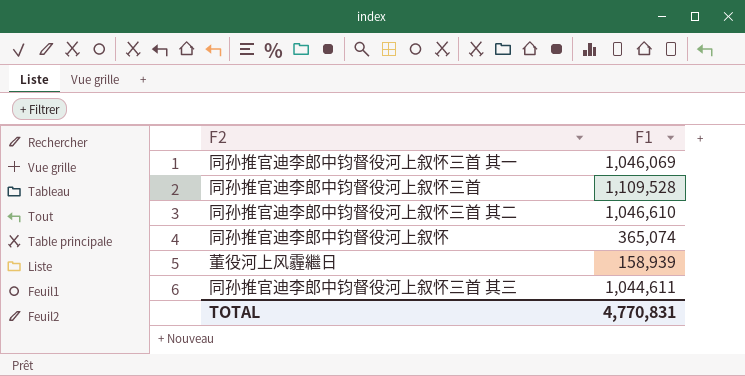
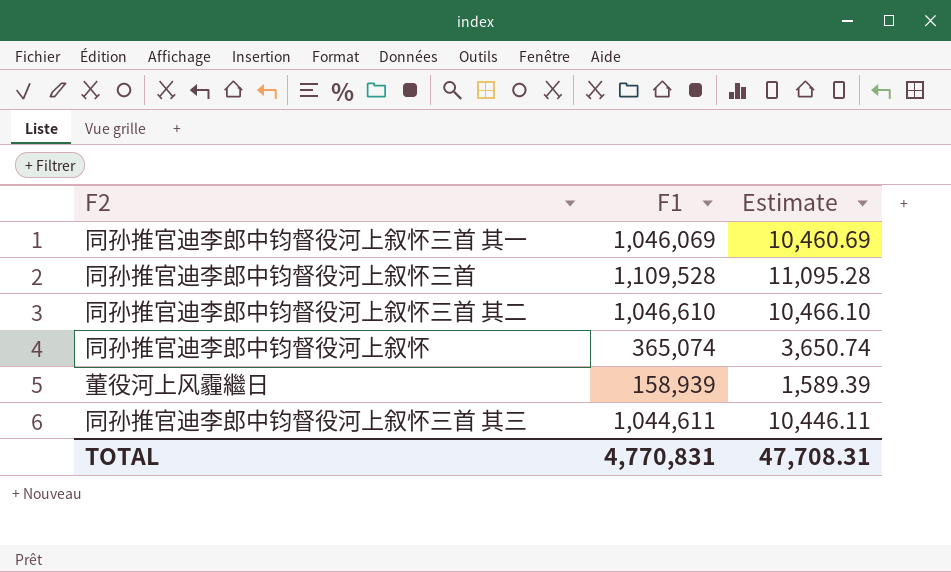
column Estimate | formula: none -> [F1] * 0.01

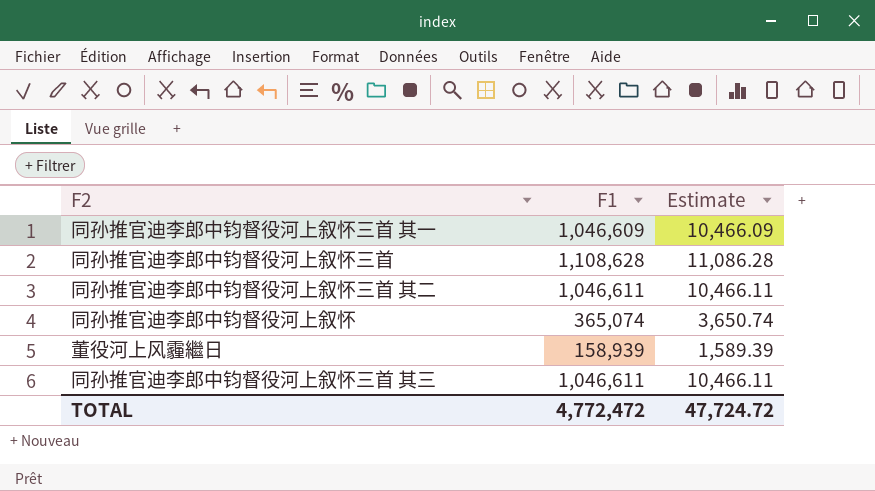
同孙推官迪李郎中钧督役河上叙怀三首 其一 | F1: 1,046,069 -> 1,046,609
同孙推官迪李郎中钧督役河上叙怀三首 其一 | Estimate: 10,460.69 -> 10,466.09
同孙推官迪李郎中钧督役河上叙怀三首 | F1: 1,109,528 -> 1,108,628
同孙推官迪李郎中钧督役河上叙怀三首 | Estimate: 11,095.28 -> 11,086.28
同孙推官迪李郎中钧督役河上叙怀三首 其二 | F1: 1,046,610 -> 1,046,611
同孙推官迪李郎中钧督役河上叙怀三首 其二 | Estimate: 10,466.10 -> 10,466.11
同孙推官迪李郎中钧督役河上叙怀三首 其三 | F1: 1,044,611 -> 1,046,611
同孙推官迪李郎中钧督役河上叙怀三首 其三 | Estimate: 10,446.11 -> 10,466.11
TOTAL | F1: 4,770,831 -> 4,772,472
TOTAL | Estimate: 47,708.31 -> 47,724.72

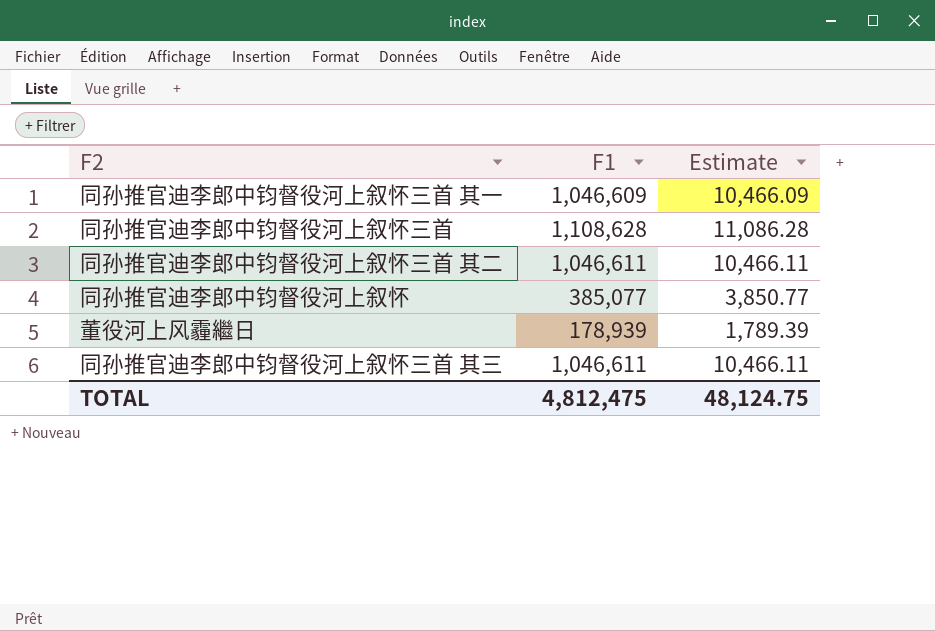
同孙推官迪李郎中钧督役河上叙怀 | F1: 365,074 -> 385,077
同孙推官迪李郎中钧督役河上叙怀 | Estimate: 3,650.74 -> 3,850.77
董役河上风霾繼日 | F1: 158,939 -> 178,939
董役河上风霾繼日 | Estimate: 1,589.39 -> 1,789.39
TOTAL | F1: 4,772,472 -> 4,812,475
TOTAL | Estimate: 47,724.72 -> 48,124.75

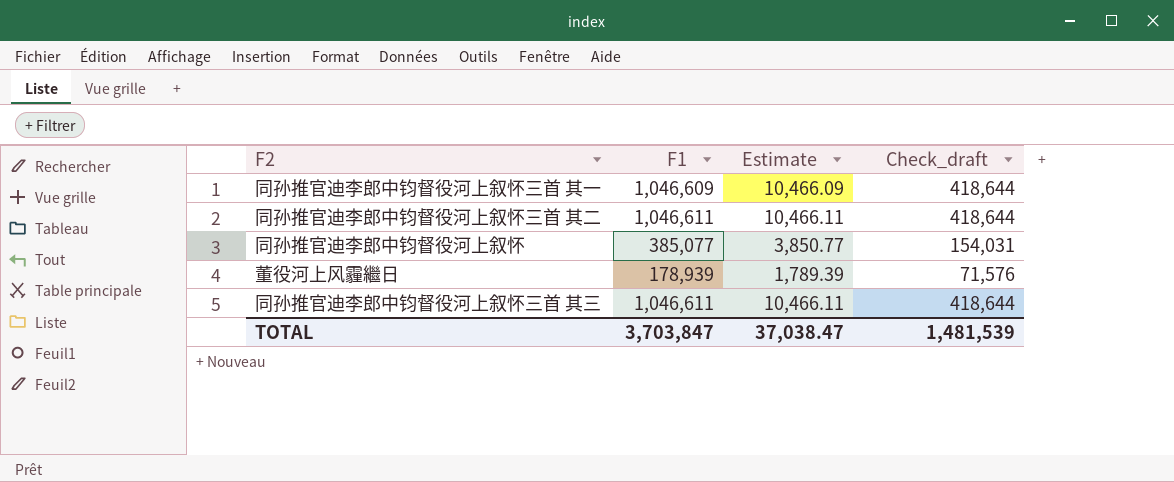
column Check_draft | formula: none -> [F1] * 0.4
row 同孙推官迪李郎中钧督役河上叙怀三首: 1,108,628 | 11,086.28 -> none
TOTAL | F1: 4,812,475 -> 3,703,847
TOTAL | Estimate: 48,124.75 -> 37,038.47

